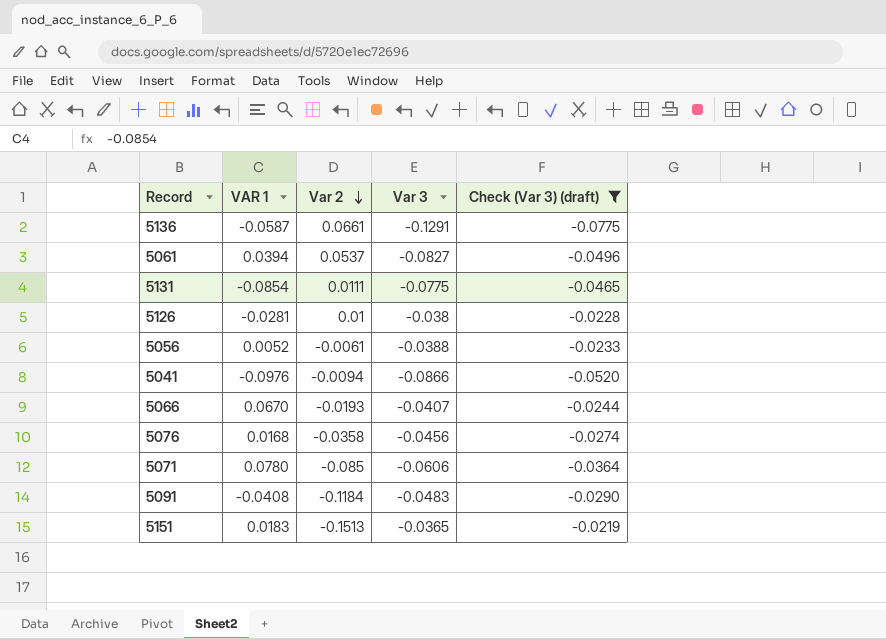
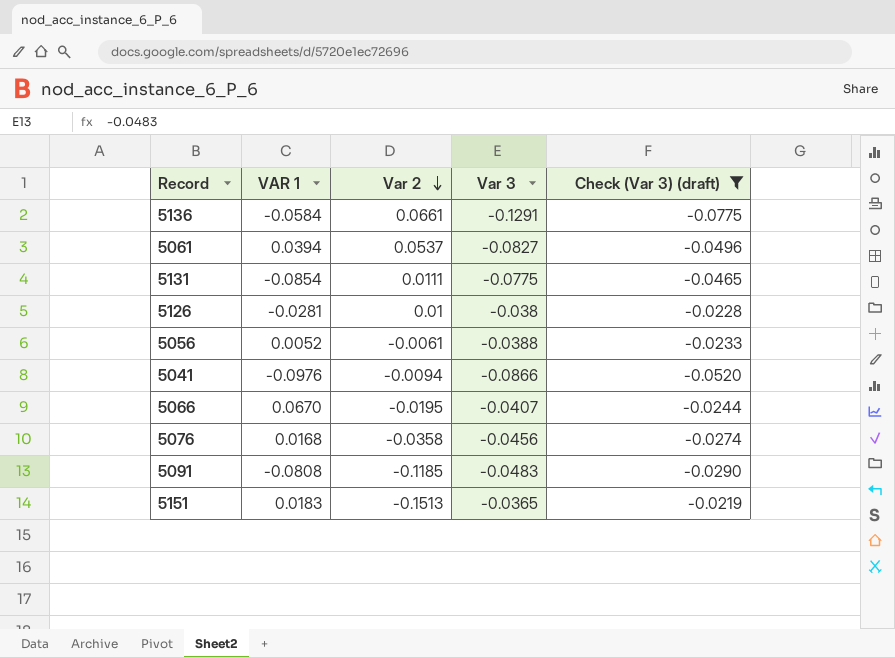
row 5071: 0.0780 | -0.085 | -0.0606 | -0.0364 -> none
5136 | VAR 1: -0.0587 -> -0.0584
5066 | Var 2: -0.0193 -> -0.0195
5091 | VAR 1: -0.0408 -> -0.0808
5091 | Var 2: -0.1184 -> -0.1185

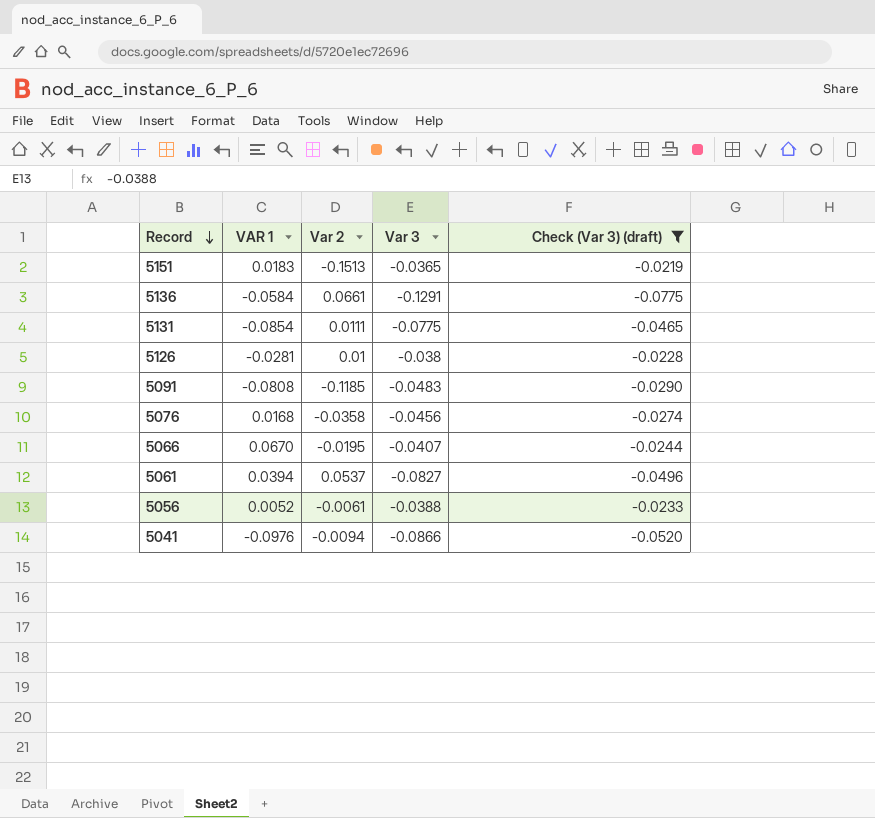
row order: Var 2 descending -> Record descending

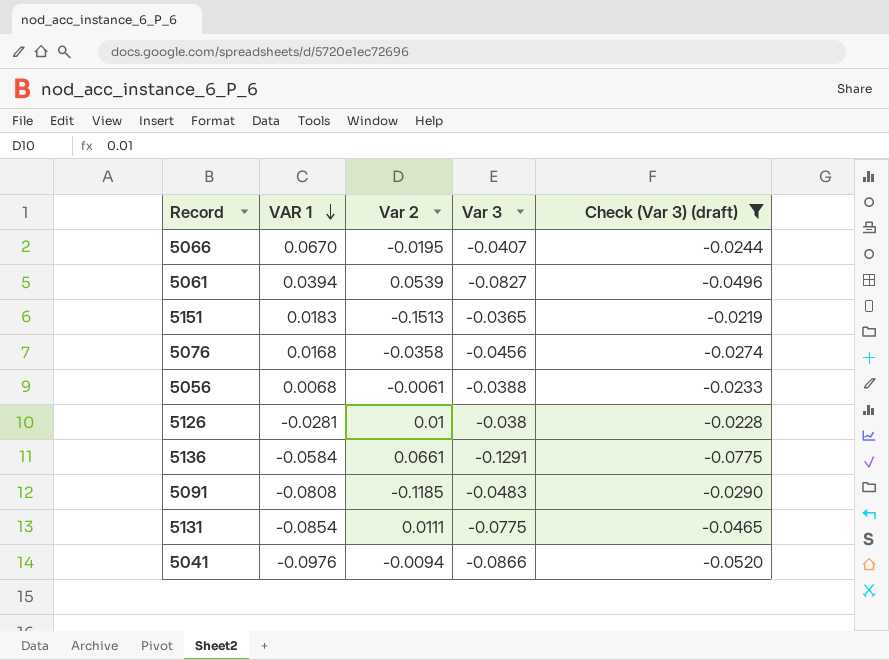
row order: Record descending -> VAR 1 descending
5061 | Var 2: 0.0537 -> 0.0539
5056 | VAR 1: 0.0052 -> 0.0068

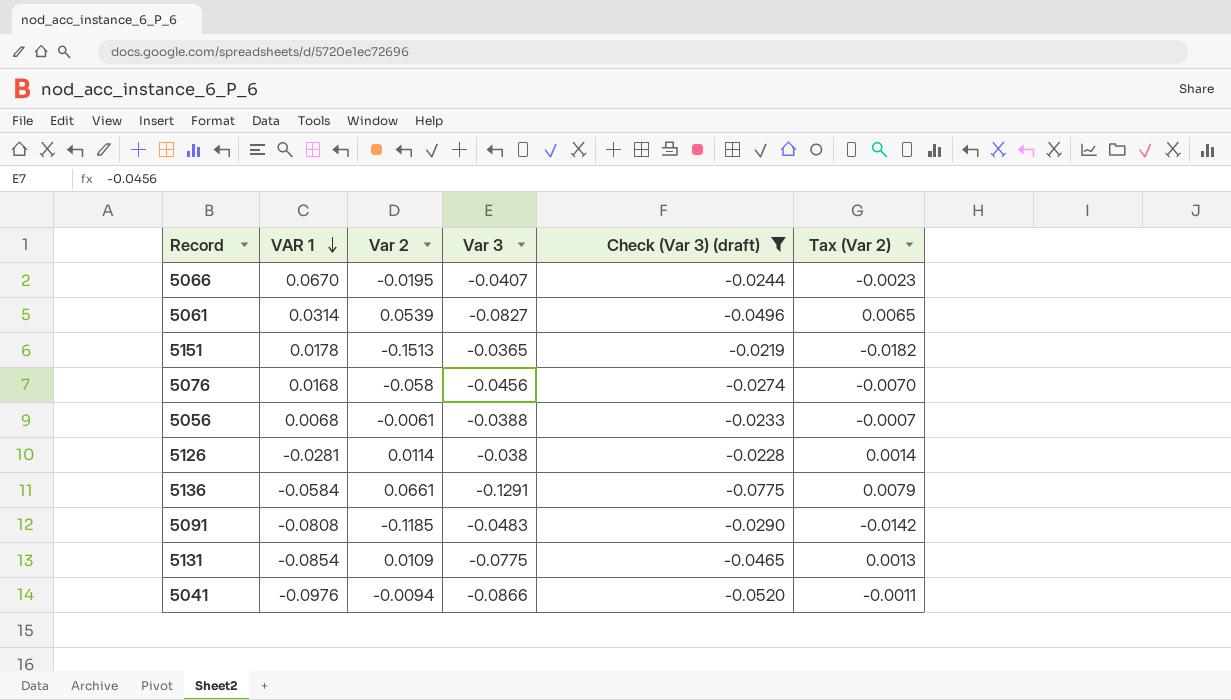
column Tax (Var 2) | formula: none -> [Var 2] * 0.12
5061 | VAR 1: 0.0394 -> 0.0314
5151 | VAR 1: 0.0183 -> 0.0178
5076 | Var 2: -0.0358 -> -0.058
5126 | Var 2: 0.01 -> 0.0114
5131 | Var 2: 0.0111 -> 0.0109

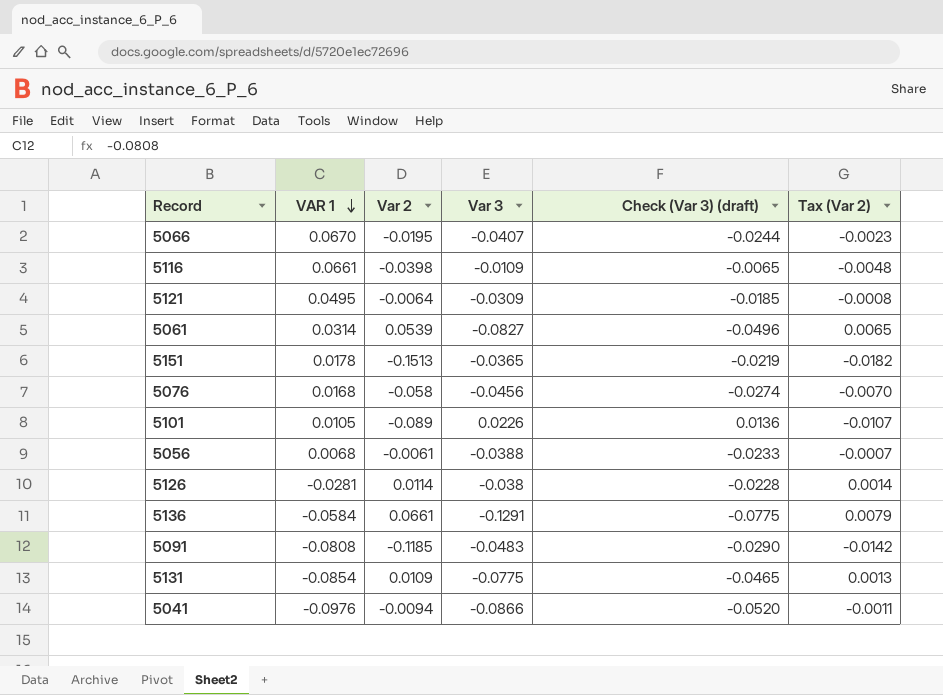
filter: Check (Var 3) (draft) <= -0.0219 -> none

